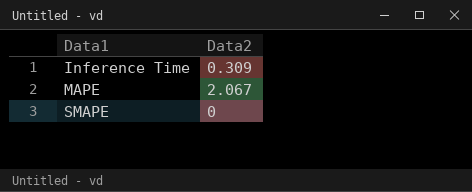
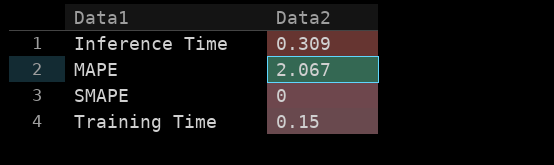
row Training Time: none -> 0.15

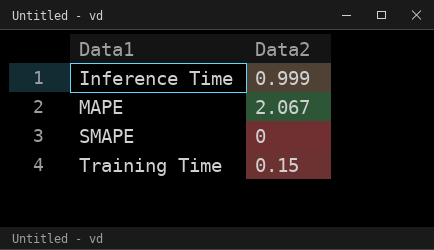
Inference Time | Data2: 0.309 -> 0.999

